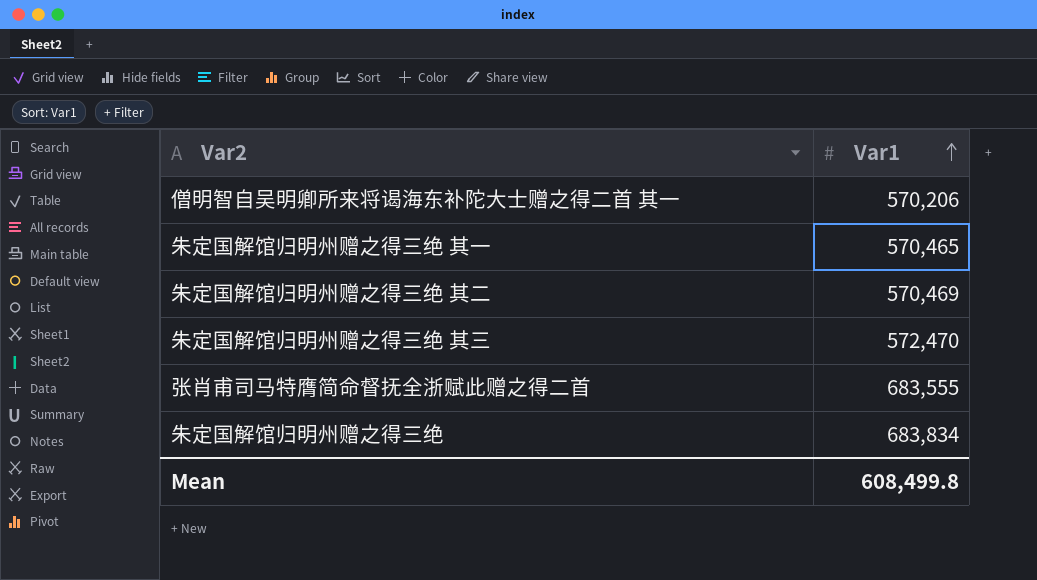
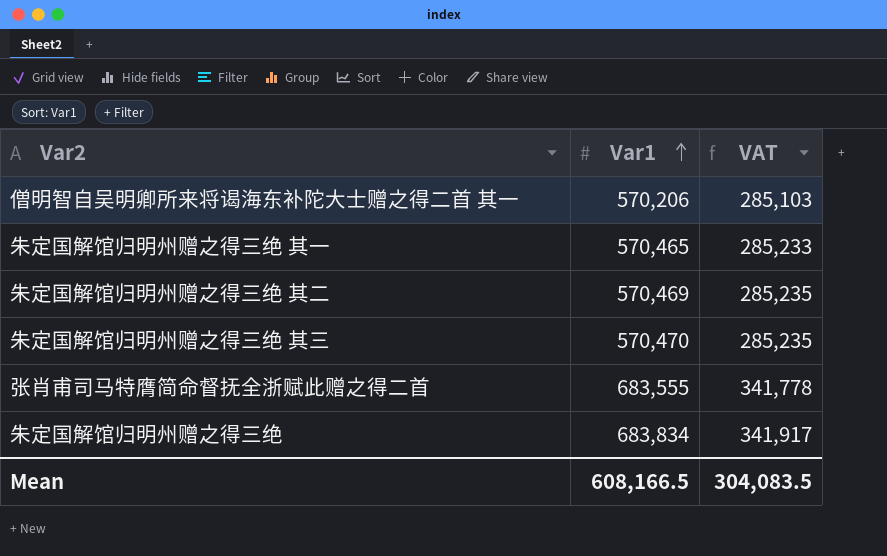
column VAT | formula: none -> [Var1] * 0.5
朱定国解馆归明州赠之得三绝 其三 | Var1: 572,470 -> 570,470
Mean | Var1: 608,499.8 -> 608,166.5

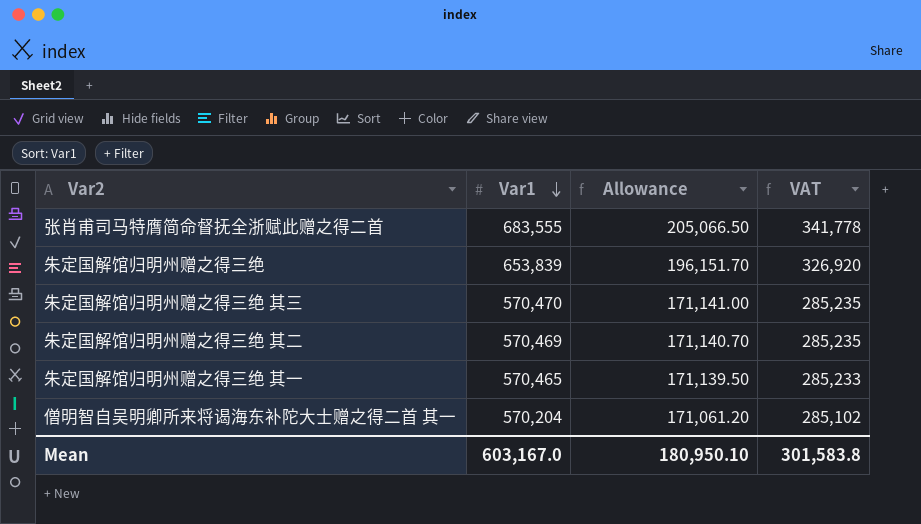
row order: Var1 ascending -> Var1 descending
column Allowance | formula: none -> [Var1] * 0.3
朱定国解馆归明州赠之得三绝 | Var1: 683,834 -> 653,839
朱定国解馆归明州赠之得三绝 | VAT: 341,917 -> 326,920
僧明智自吴明卿所来将谒海东补陀大士赠之得二首 其一 | Var1: 570,206 -> 570,204
僧明智自吴明卿所来将谒海东补陀大士赠之得二首 其一 | VAT: 285,103 -> 285,102
Mean | Var1: 608,166.5 -> 603,167.0
Mean | VAT: 304,083.5 -> 301,583.8

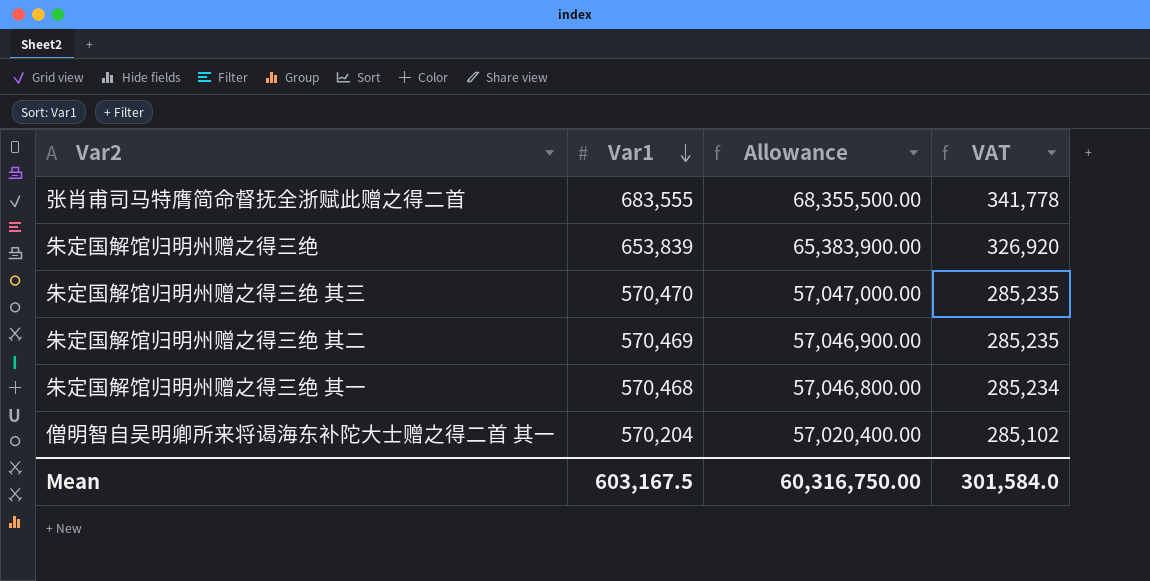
column Allowance | formula: [Var1] * 0.3 -> [Var1] * 100
朱定国解馆归明州赠之得三绝 其一 | Var1: 570,465 -> 570,468
朱定国解馆归明州赠之得三绝 其一 | VAT: 285,233 -> 285,234
Mean | Var1: 603,167.0 -> 603,167.5
Mean | Allowance: 180,950.10 -> 60,316,750.00
Mean | VAT: 301,583.8 -> 301,584.0

